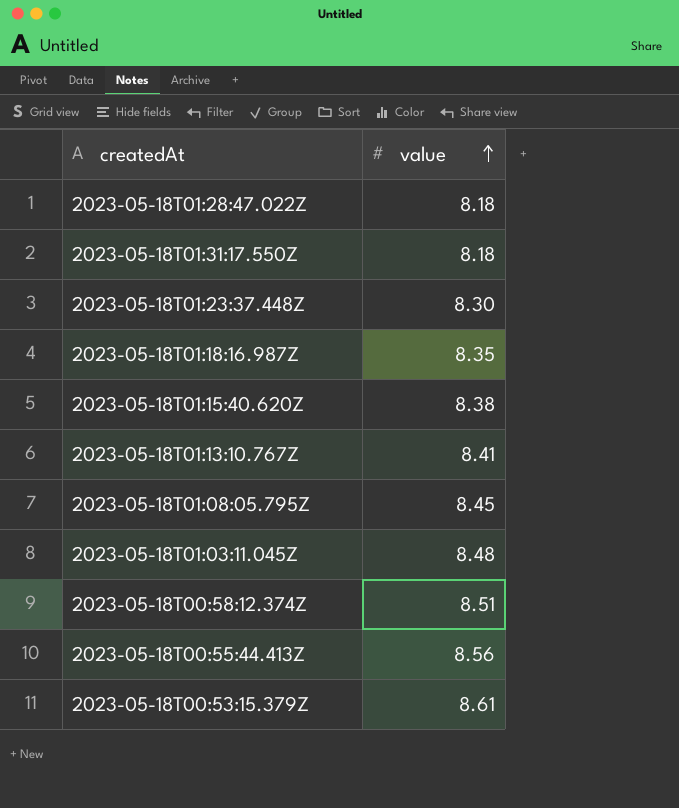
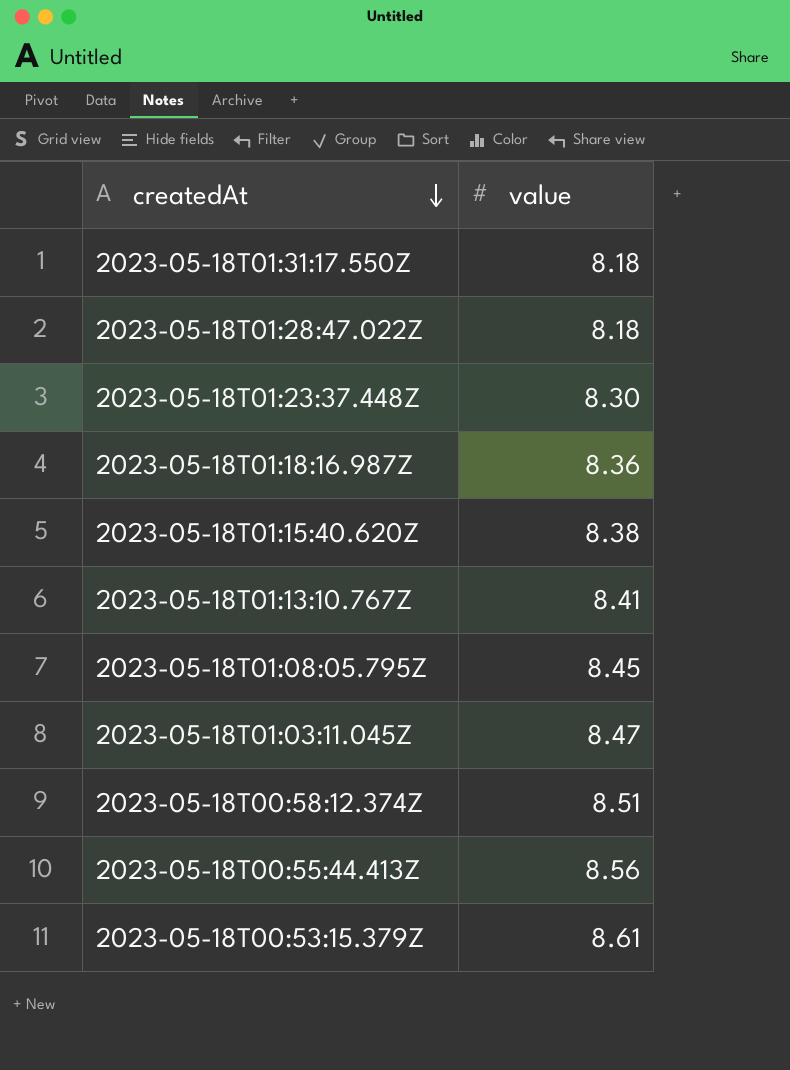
row order: value ascending -> createdAt descending
2023-05-18T01:18:16.987Z | value: 8.35 -> 8.36
2023-05-18T01:03:11.045Z | value: 8.48 -> 8.47

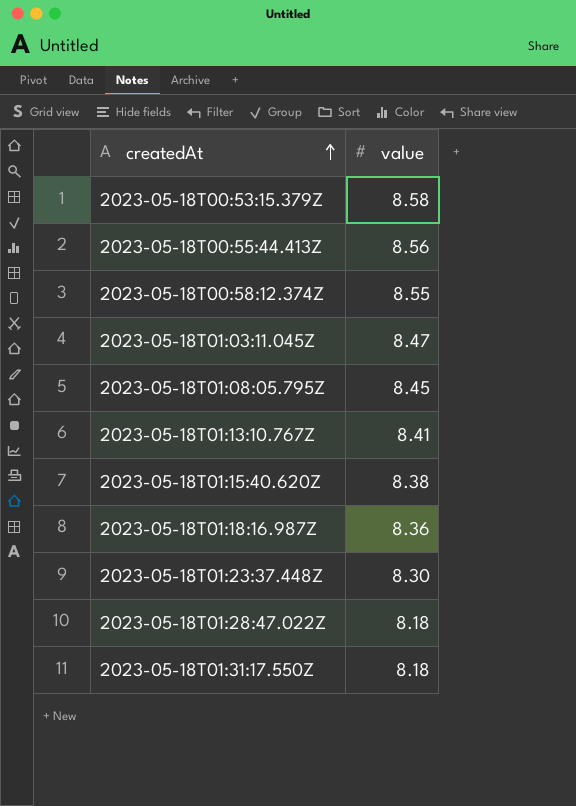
row order: createdAt descending -> createdAt ascending
2023-05-18T00:53:15.379Z | value: 8.61 -> 8.58
2023-05-18T00:58:12.374Z | value: 8.51 -> 8.55

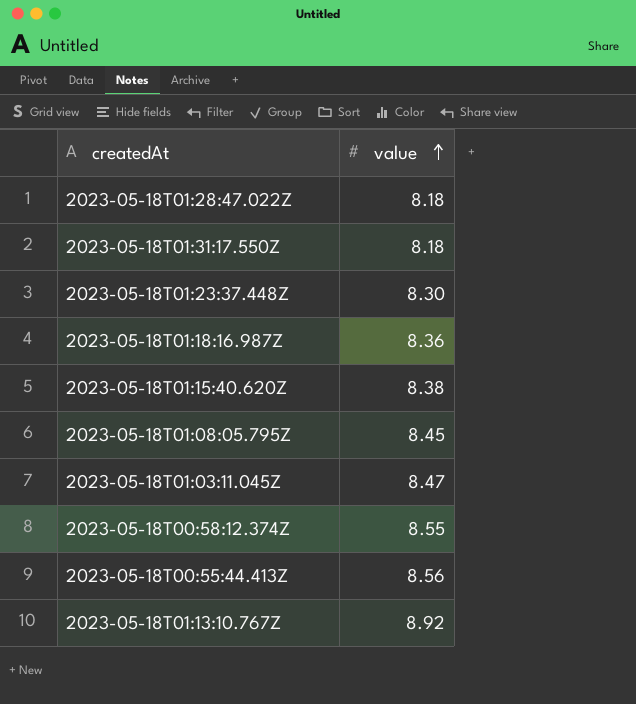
row order: createdAt ascending -> value ascending
row 2023-05-18T00:53:15.379Z: 8.58 -> none
2023-05-18T01:13:10.767Z | value: 8.41 -> 8.92

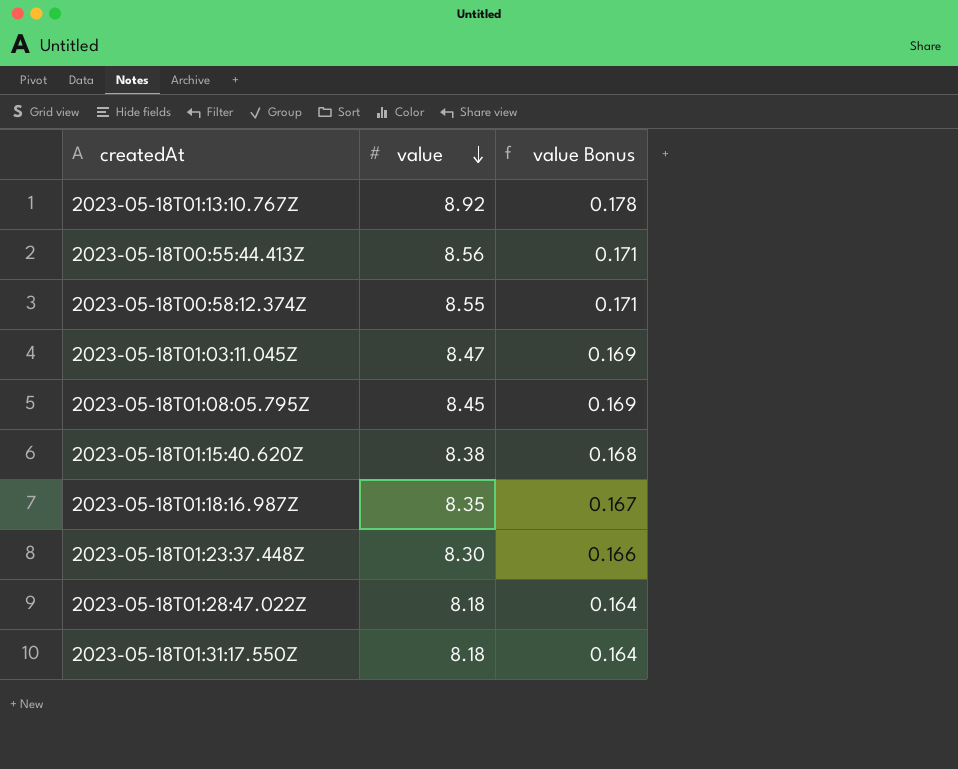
row order: value ascending -> value descending
column value Bonus | formula: none -> [value] * 0.02
2023-05-18T01:18:16.987Z | value: 8.36 -> 8.35

